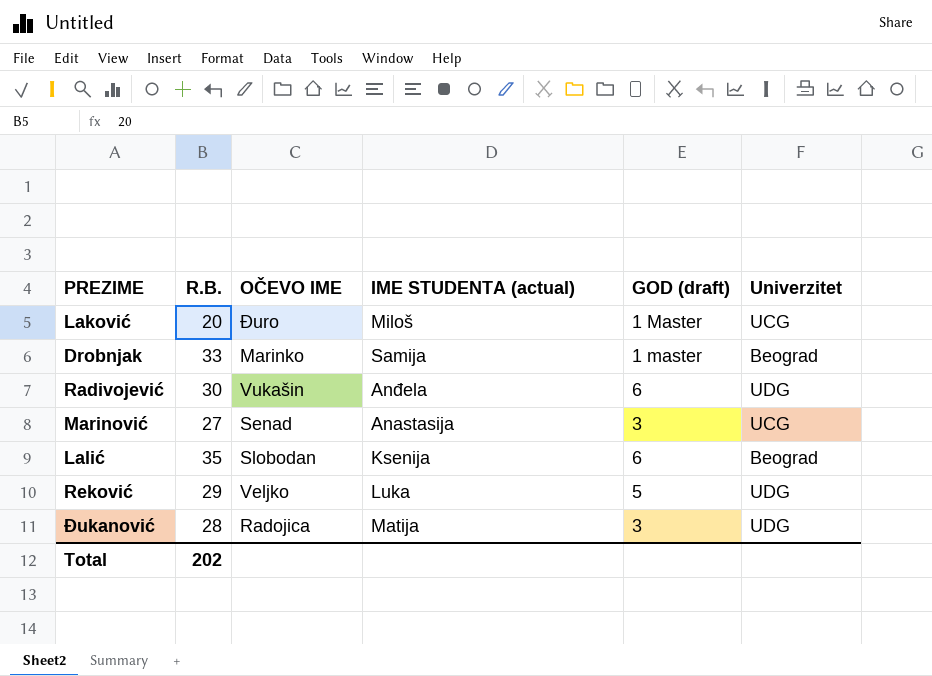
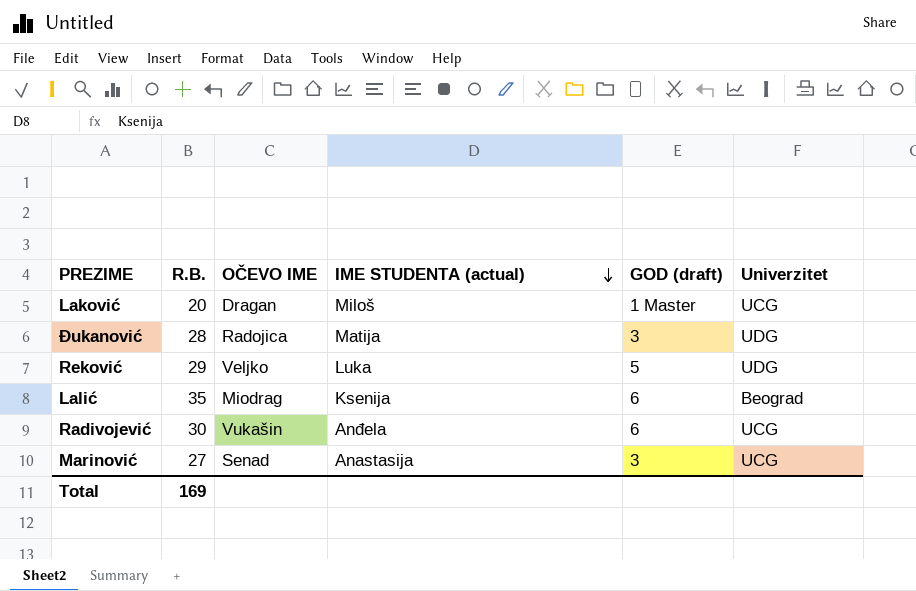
row order: none -> IME STUDENTA (actual) descending
row Drobnjak: 33 | Marinko | Samija | 1 master | Beograd -> none
Laković | OČEVO IME: Đuro -> Dragan
Lalić | OČEVO IME: Slobodan -> Miodrag
Radivojević | Univerzitet: UDG -> UCG
Total | R.B.: 202 -> 169

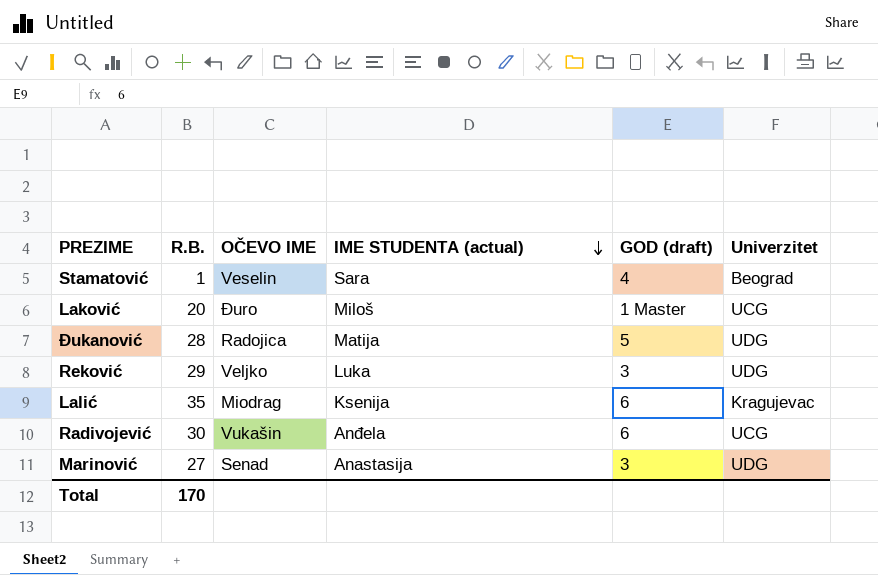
row Stamatović: none -> 1 | Veselin | Sara | 4 | Beograd
Laković | OČEVO IME: Dragan -> Đuro
Đukanović | GOD (draft): 3 -> 5
Reković | GOD (draft): 5 -> 3
Lalić | Univerzitet: Beograd -> Kragujevac
Marinović | Univerzitet: UCG -> UDG
Total | R.B.: 169 -> 170

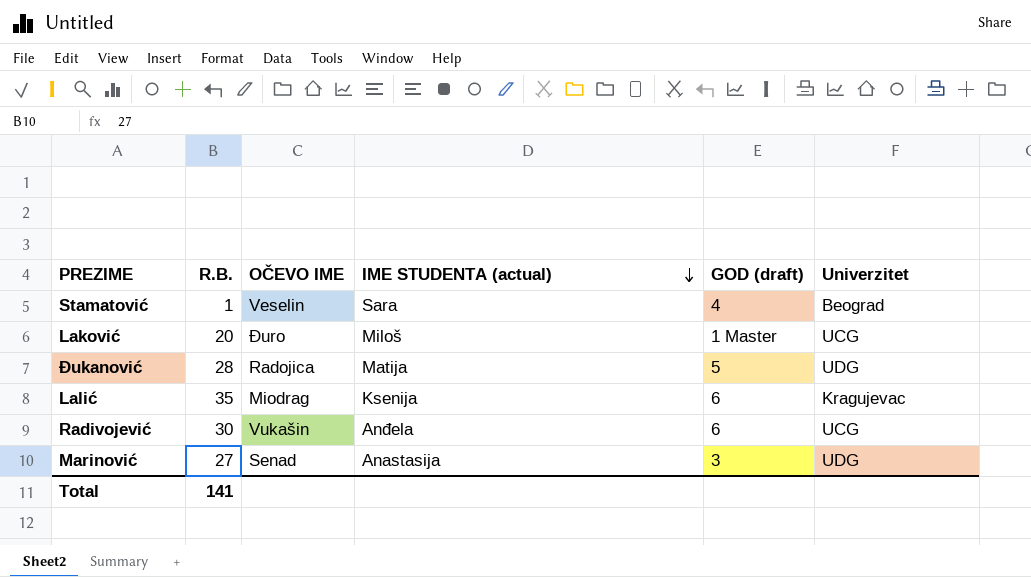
row Reković: 29 | Veljko | Luka | 3 | UDG -> none
Total | R.B.: 170 -> 141

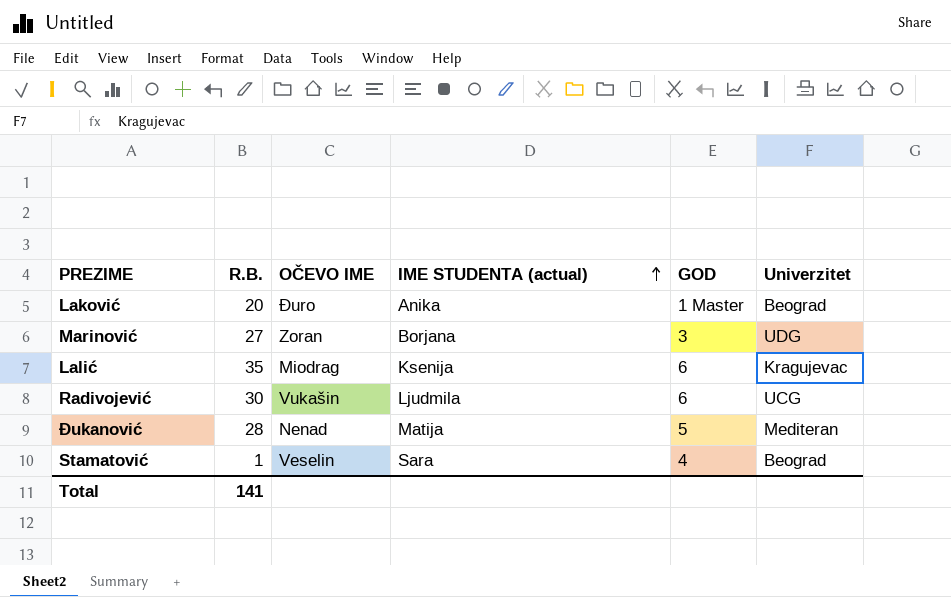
row order: IME STUDENTA (actual) descending -> IME STUDENTA (actual) ascending
column name: GOD (draft) -> GOD
Laković | IME STUDENTA (actual): Miloš -> Anika
Laković | Univerzitet: UCG -> Beograd
Marinović | OČEVO IME: Senad -> Zoran
Marinović | IME STUDENTA (actual): Anastasija -> Borjana
Radivojević | IME STUDENTA (actual): Anđela -> Ljudmila
Đukanović | OČEVO IME: Radojica -> Nenad
Đukanović | Univerzitet: UDG -> Mediteran

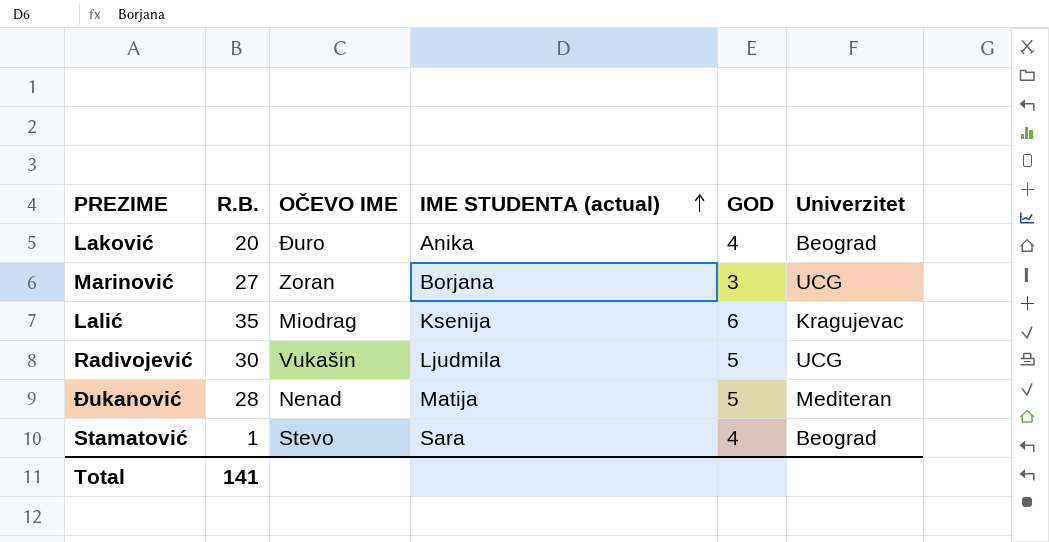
Laković | GOD: 1 Master -> 4
Marinović | Univerzitet: UDG -> UCG
Radivojević | GOD: 6 -> 5
Stamatović | OČEVO IME: Veselin -> Stevo

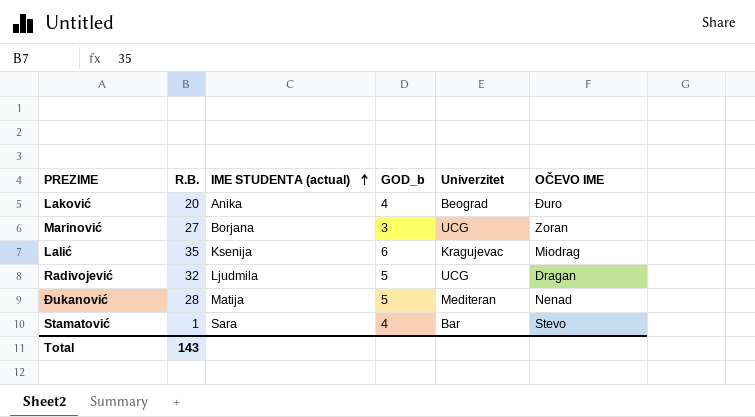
column name: GOD -> GOD_b
column OČEVO IME | position: 3 -> 6
Radivojević | R.B.: 30 -> 32
Radivojević | OČEVO IME: Vukašin -> Dragan
Stamatović | Univerzitet: Beograd -> Bar
Total | R.B.: 141 -> 143

